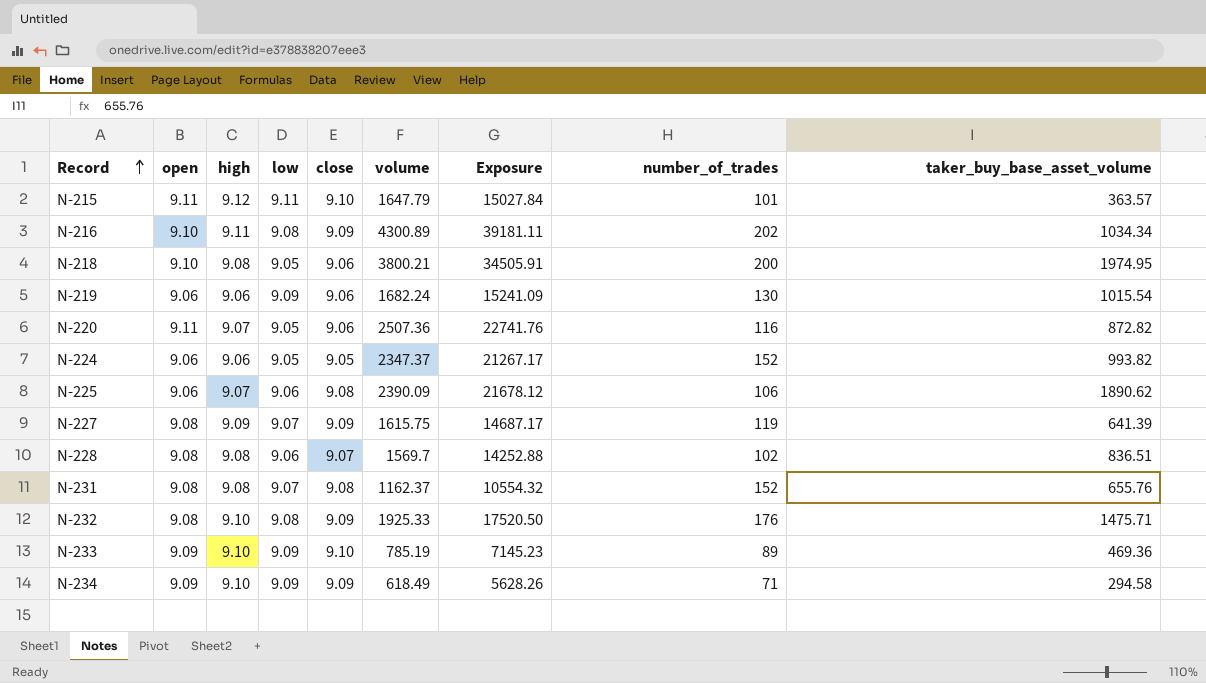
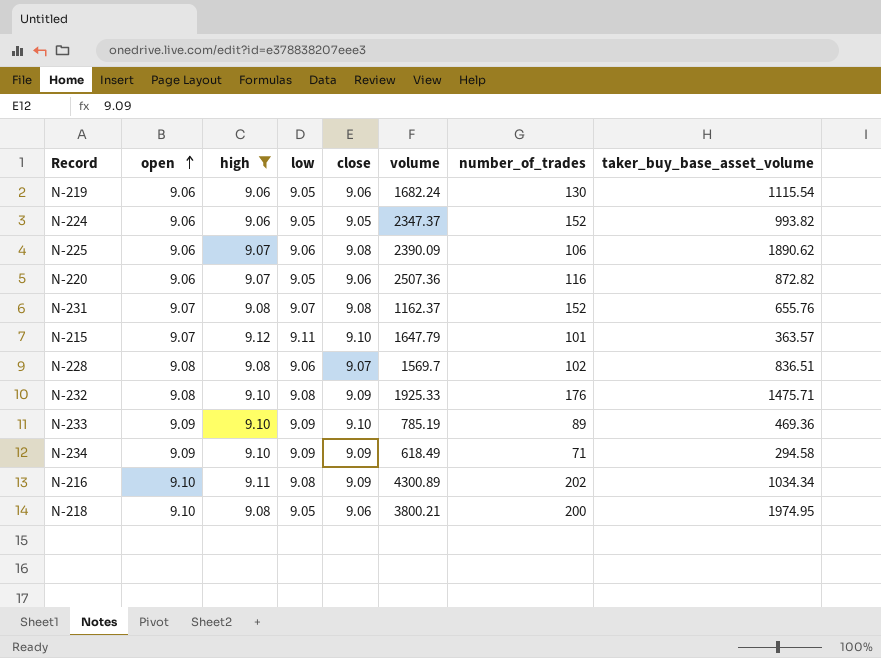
filter: none -> high != 9.09
row order: Record ascending -> open ascending
column Exposure | formula: [high] * [volume] -> none
N-219 | low: 9.09 -> 9.05
N-219 | taker_buy_base_asset_volume: 1015.54 -> 1115.54
N-220 | open: 9.11 -> 9.06
N-231 | open: 9.08 -> 9.07
N-215 | open: 9.11 -> 9.07

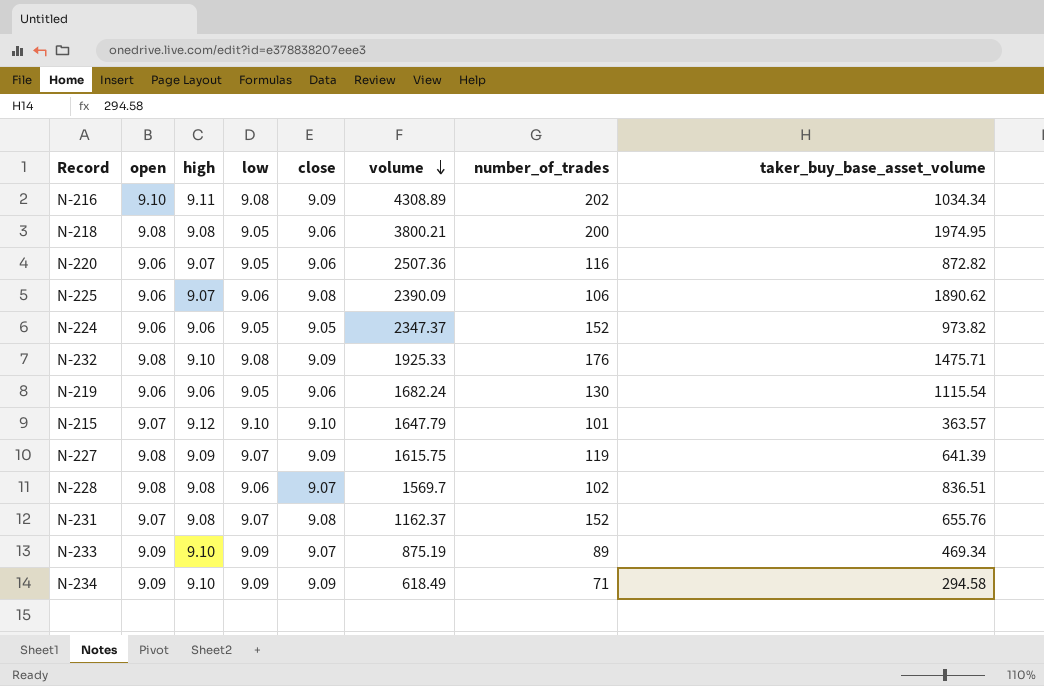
filter: high != 9.09 -> none
row order: open ascending -> volume descending
N-216 | volume: 4300.89 -> 4308.89
N-218 | open: 9.10 -> 9.08
N-224 | taker_buy_base_asset_volume: 993.82 -> 973.82
N-215 | low: 9.11 -> 9.10
N-233 | close: 9.10 -> 9.07
N-233 | volume: 785.19 -> 875.19
N-233 | taker_buy_base_asset_volume: 469.36 -> 469.34

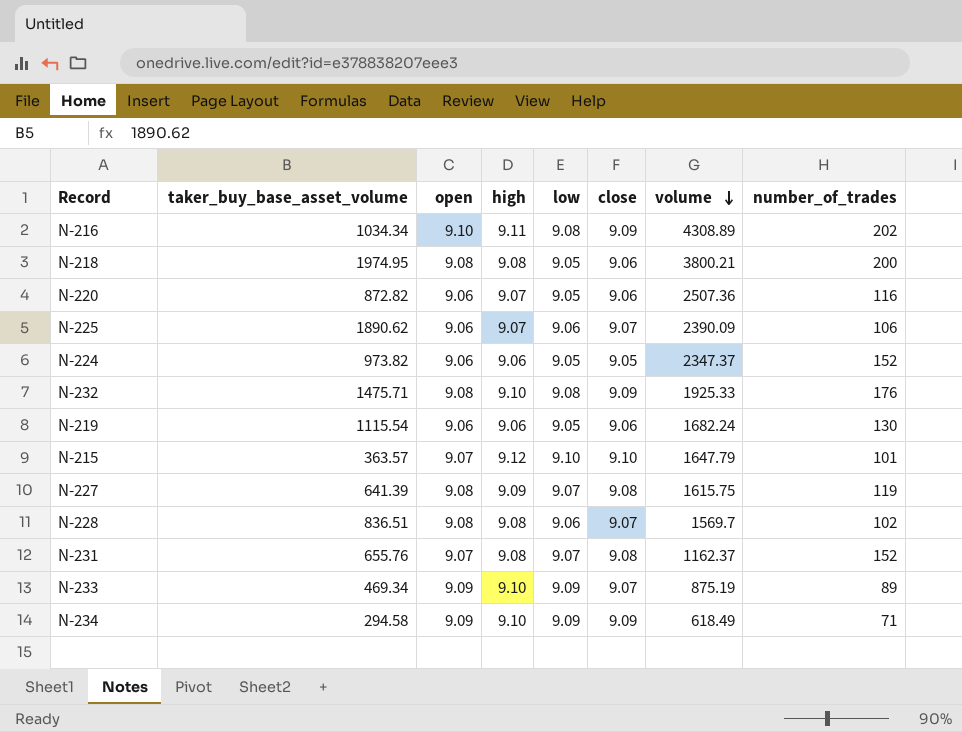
column taker_buy_base_asset_volume | position: 8 -> 2
N-225 | close: 9.08 -> 9.07
N-227 | close: 9.09 -> 9.08

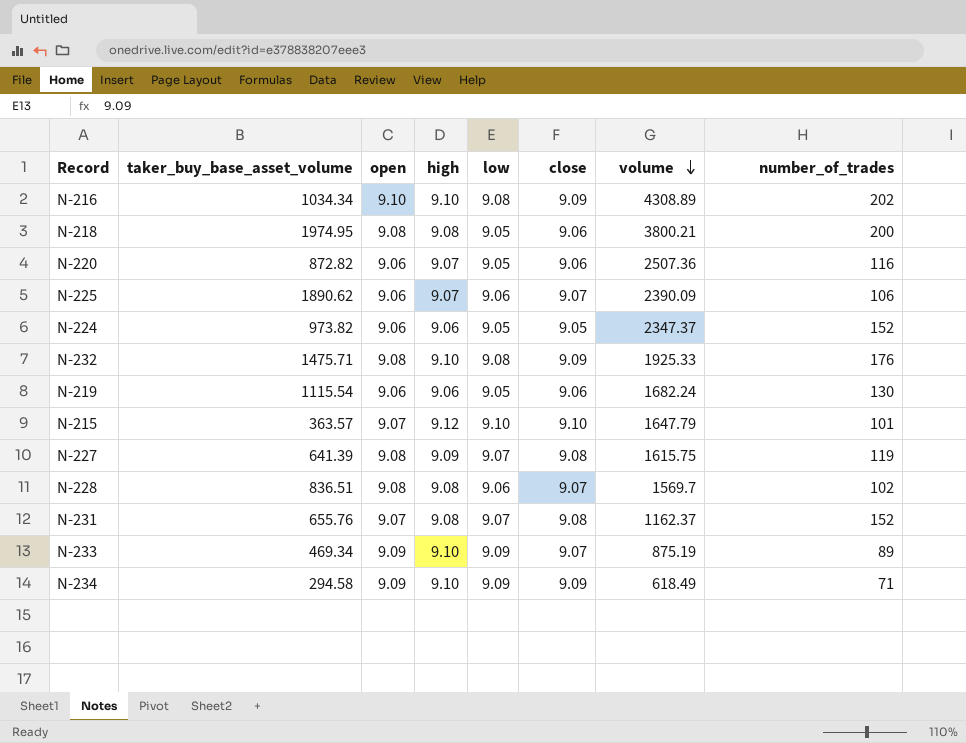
N-216 | high: 9.11 -> 9.10

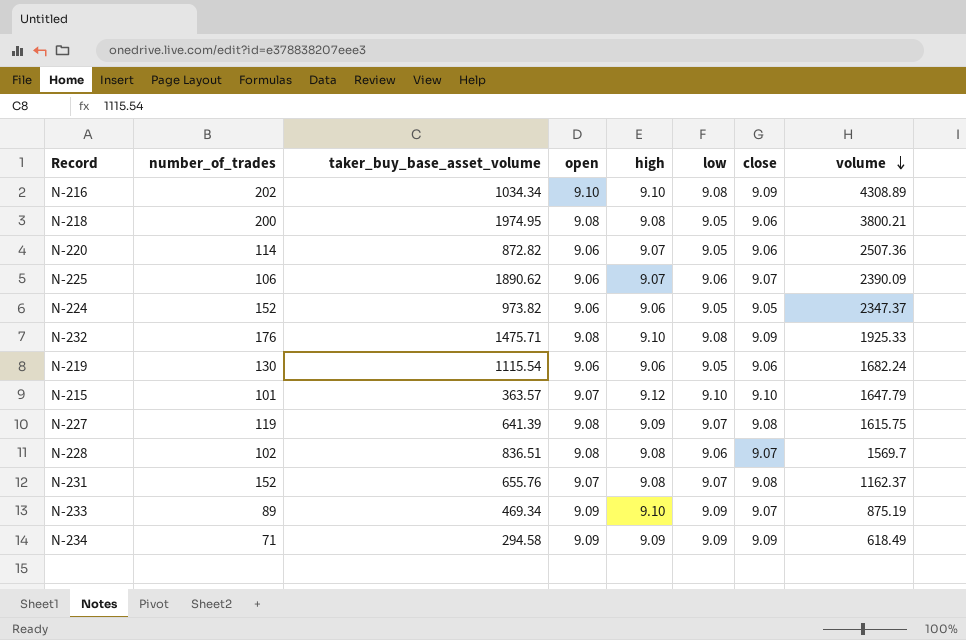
column number_of_trades | position: 8 -> 2
N-220 | number_of_trades: 116 -> 114
N-234 | high: 9.10 -> 9.09

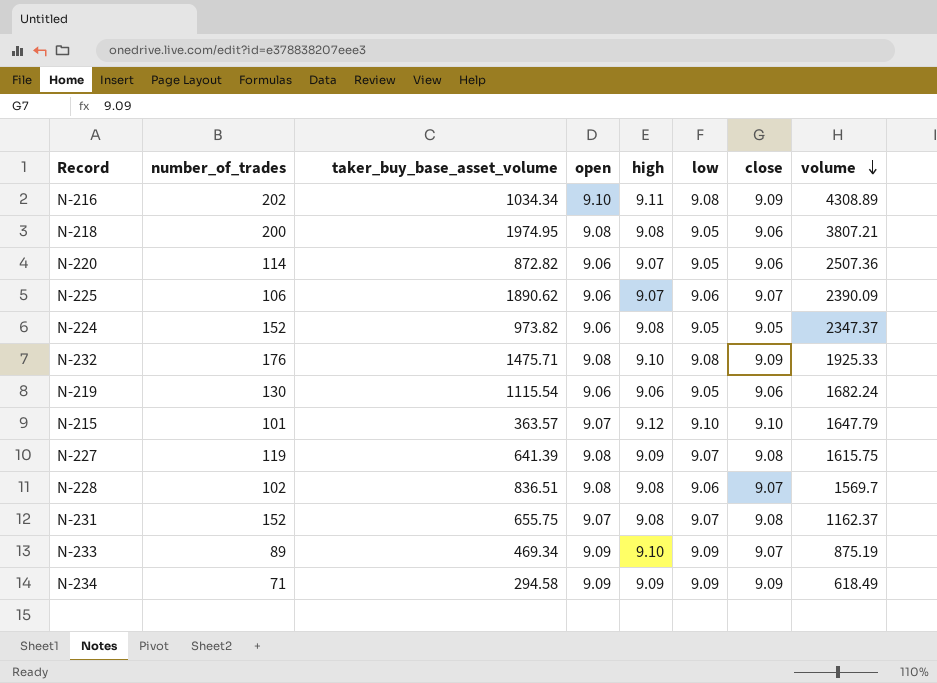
N-216 | high: 9.10 -> 9.11
N-218 | volume: 3800.21 -> 3807.21
N-224 | high: 9.06 -> 9.08
N-231 | taker_buy_base_asset_volume: 655.76 -> 655.75

